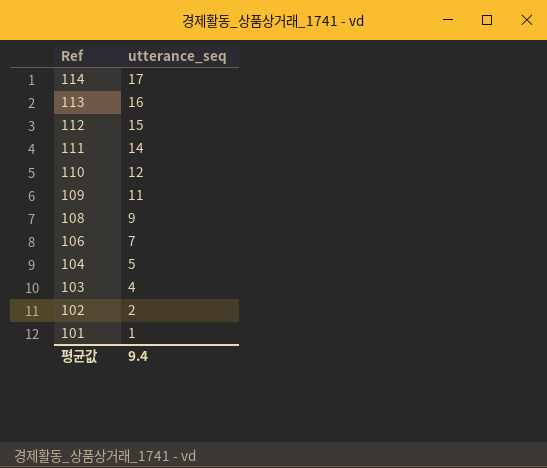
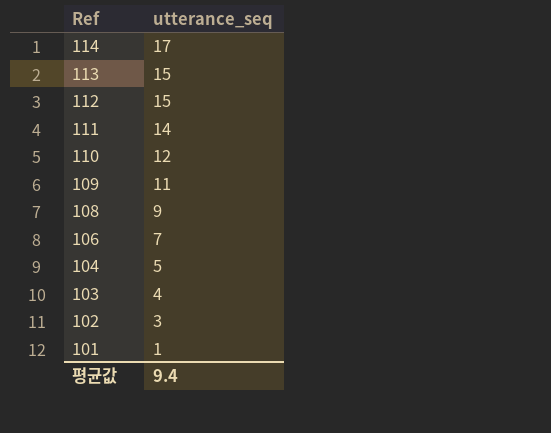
113 | utterance_seq: 16 -> 15
102 | utterance_seq: 2 -> 3

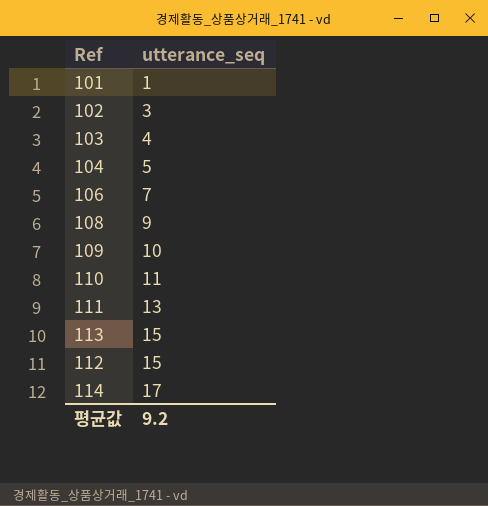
row order: Ref descending -> utterance_seq ascending
109 | utterance_seq: 11 -> 10
110 | utterance_seq: 12 -> 11
111 | utterance_seq: 14 -> 13
평균값 | utterance_seq: 9.4 -> 9.2

